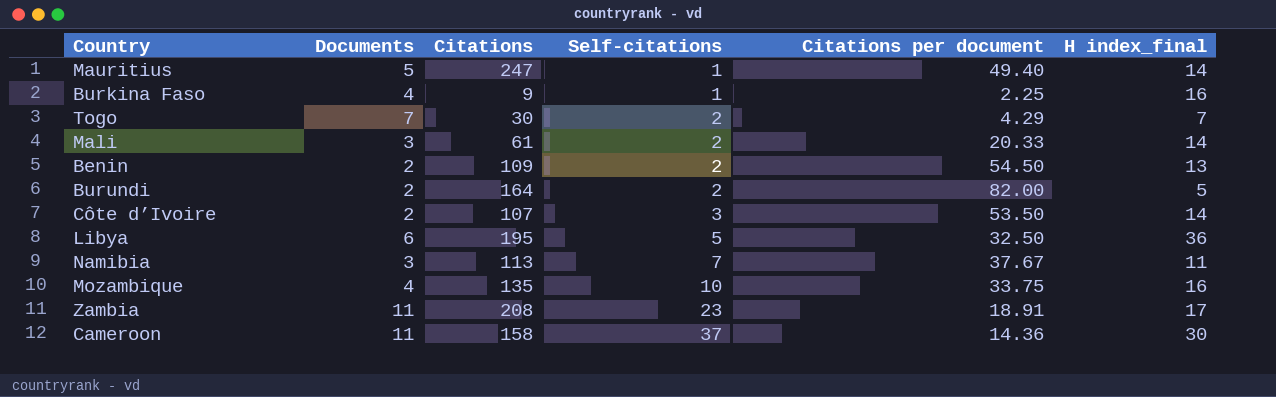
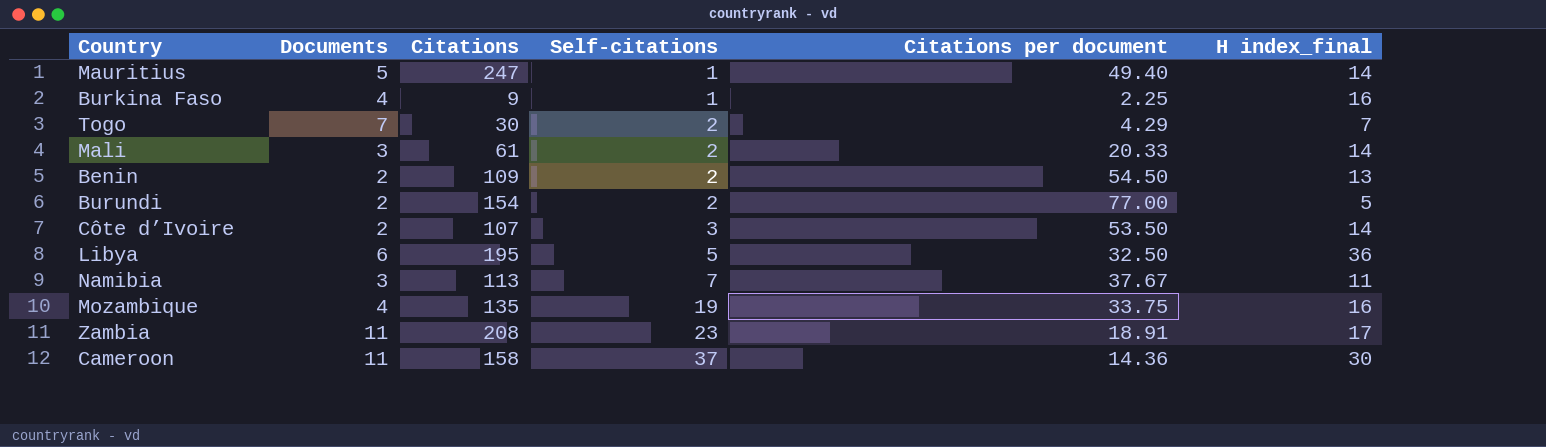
Burundi | Citations: 164 -> 154
Burundi | Citations per document: 82.00 -> 77.00
Mozambique | Self-citations: 10 -> 19

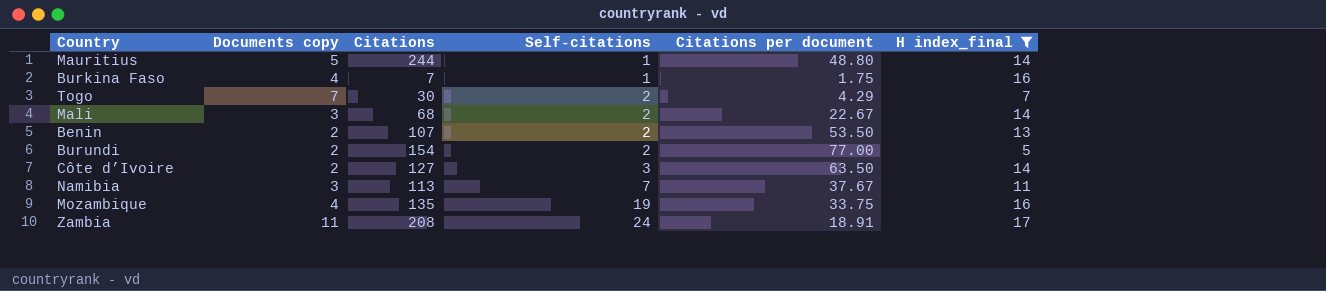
filter: none -> H index_final <= 17
column name: Documents -> Documents copy
Mauritius | Citations: 247 -> 244
Mauritius | Citations per document: 49.40 -> 48.80
Burkina Faso | Citations: 9 -> 7
Burkina Faso | Citations per document: 2.25 -> 1.75
Mali | Citations: 61 -> 68
Mali | Citations per document: 20.33 -> 22.67
Benin | Citations: 109 -> 107
Benin | Citations per document: 54.50 -> 53.50
Côte d’Ivoire | Citations: 107 -> 127
Côte d’Ivoire | Citations per document: 53.50 -> 63.50
Zambia | Self-citations: 23 -> 24

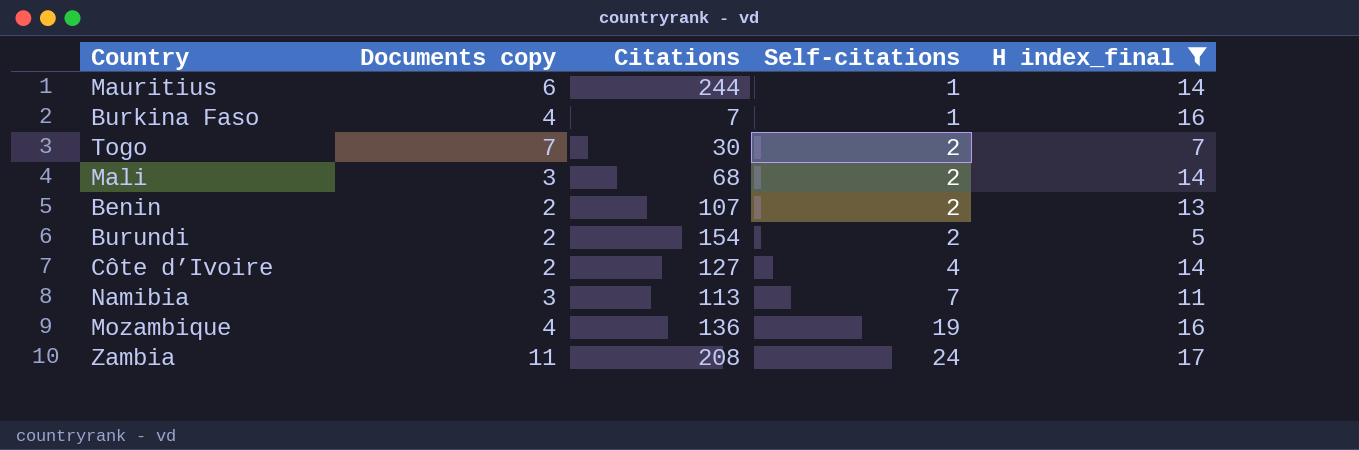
column Citations per document | formula: [Citations] / [Documents copy] -> none
Mauritius | Documents copy: 5 -> 6
Côte d’Ivoire | Self-citations: 3 -> 4
Mozambique | Citations: 135 -> 136

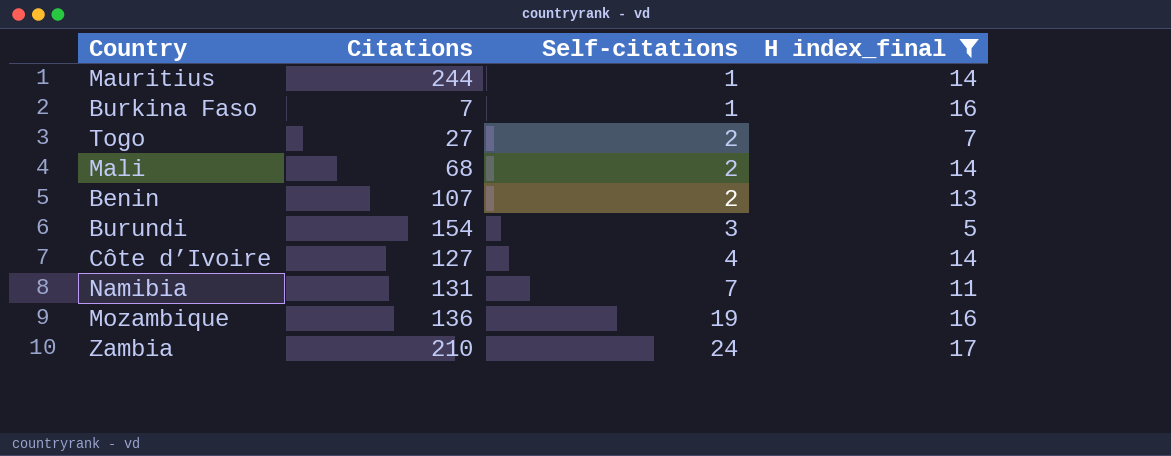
column Documents copy | position: 2 -> none
Togo | Citations: 30 -> 27
Burundi | Self-citations: 2 -> 3
Namibia | Citations: 113 -> 131
Zambia | Citations: 208 -> 210

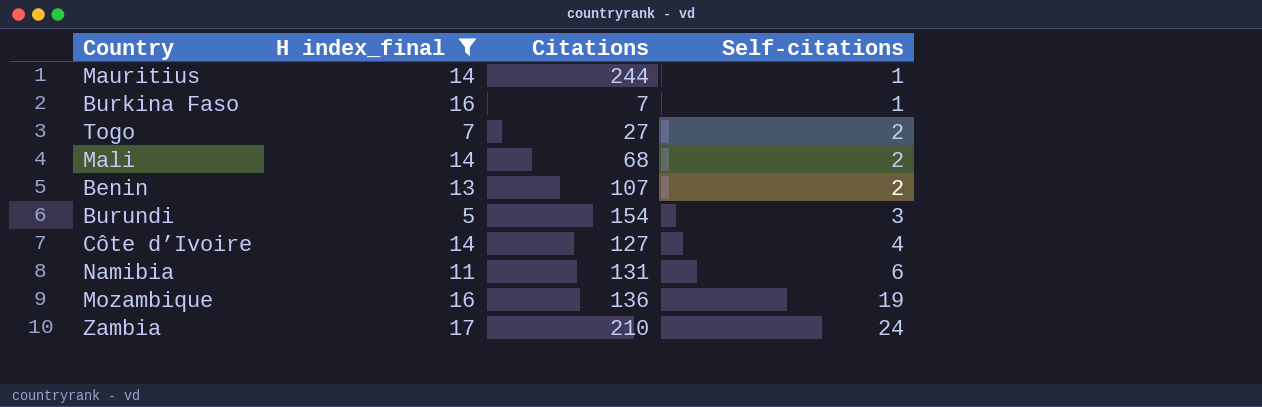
column H index_final | position: 4 -> 2
Namibia | Self-citations: 7 -> 6

